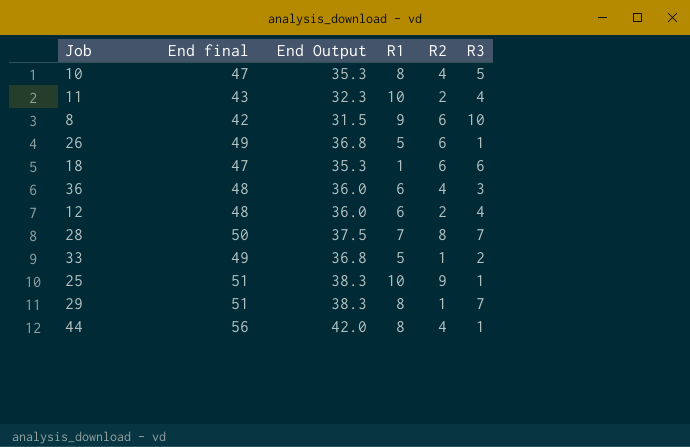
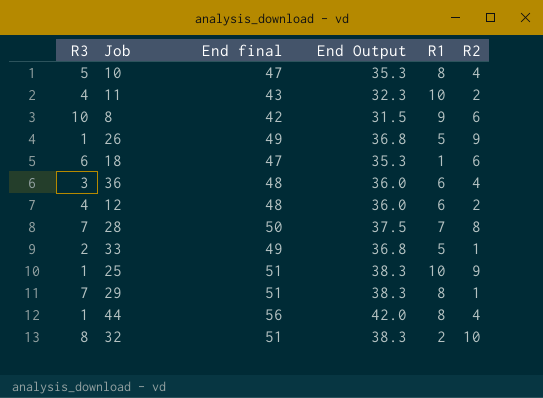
column R3 | position: 6 -> 1
26 | R2: 6 -> 9
row 32: none -> 8 | 51 | 38.3 | 2 | 10

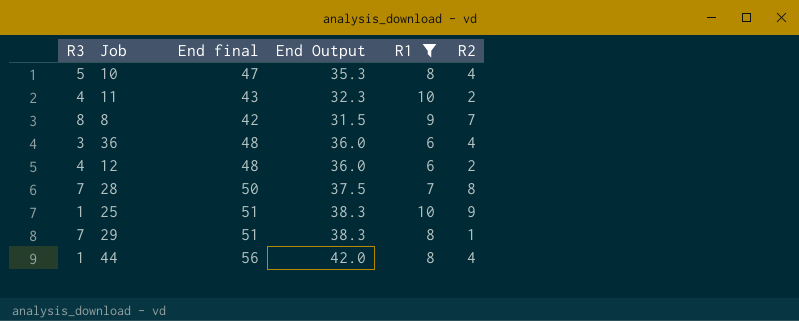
filter: none -> R1 >= 6
8 | R3: 10 -> 8
8 | R2: 6 -> 7

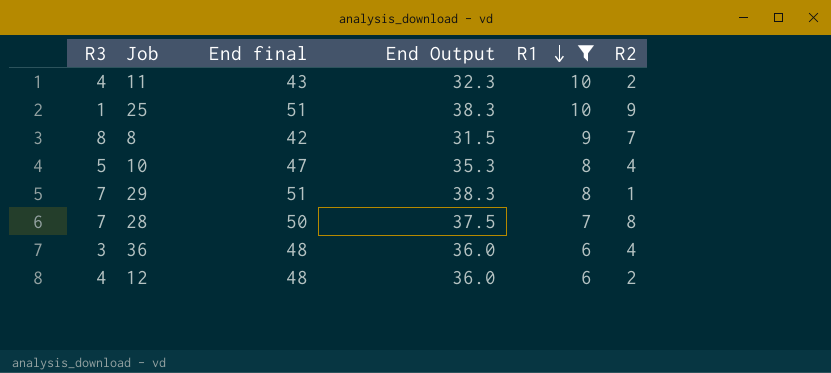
row order: none -> R1 descending
row 44: 1 | 56 | 42.0 | 8 | 4 -> none

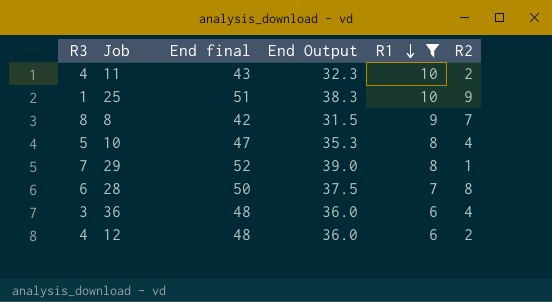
29 | End final: 51 -> 52
29 | End Output: 38.3 -> 39.0
28 | R3: 7 -> 6

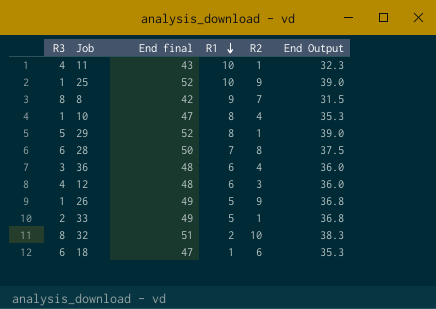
filter: R1 >= 6 -> none
column End Output | position: 4 -> 6
11 | R2: 2 -> 1
25 | End final: 51 -> 52
25 | End Output: 38.3 -> 39.0
10 | R3: 5 -> 1
29 | R3: 7 -> 5
12 | R2: 2 -> 3

